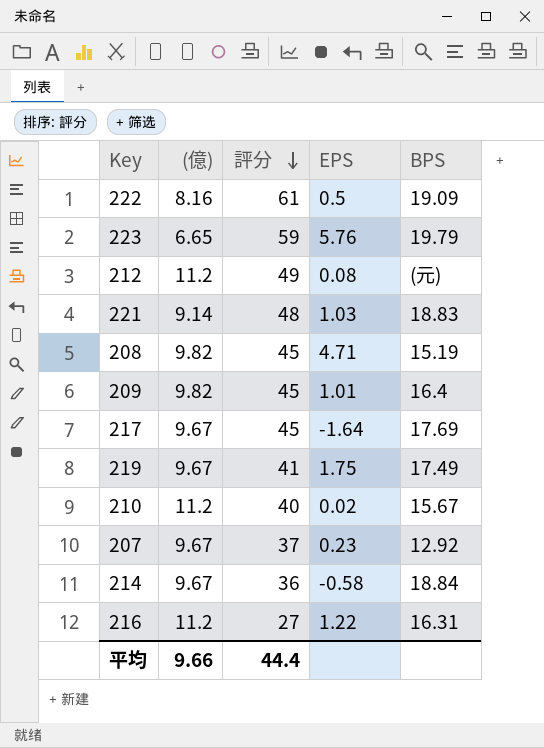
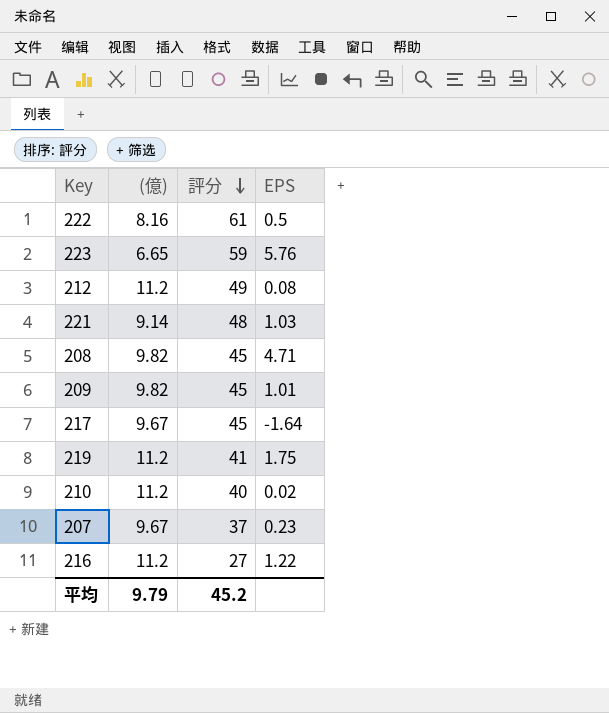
column BPS | position: 5 -> none
row 214: 9.67 | 36 | -0.58 | 18.84 -> none
219 | (億): 9.67 -> 11.2
平均 | (億): 9.66 -> 9.79
平均 | 評分: 44.4 -> 45.2

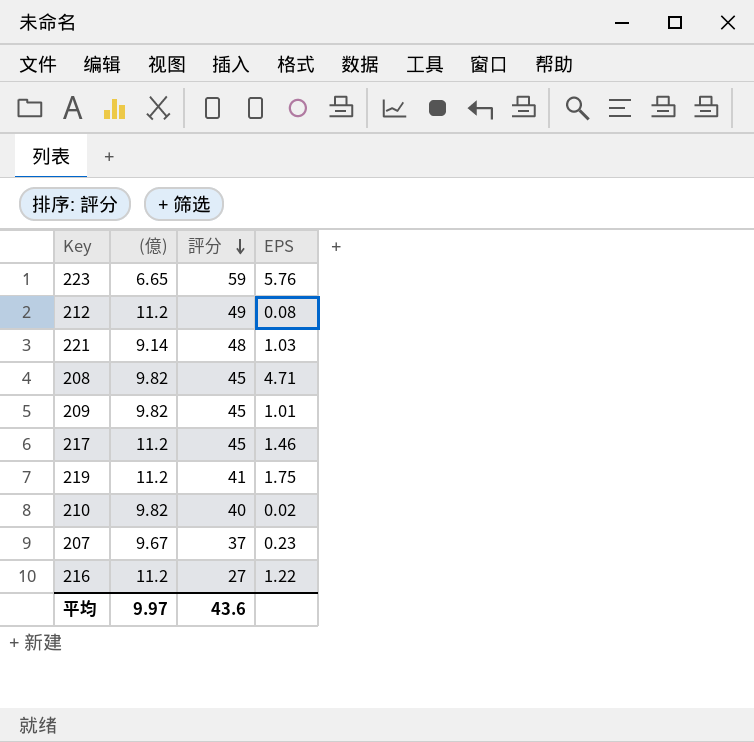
row 222: 8.16 | 61 | 0.5 -> none
217 | (億): 9.67 -> 11.2
217 | EPS: -1.64 -> 1.46
210 | (億): 11.2 -> 9.82
平均 | (億): 9.79 -> 9.97
平均 | 評分: 45.2 -> 43.6

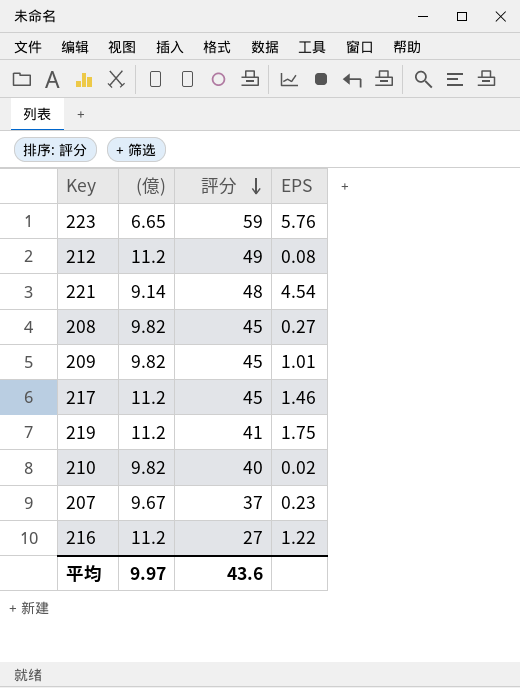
221 | EPS: 1.03 -> 4.54
208 | EPS: 4.71 -> 0.27

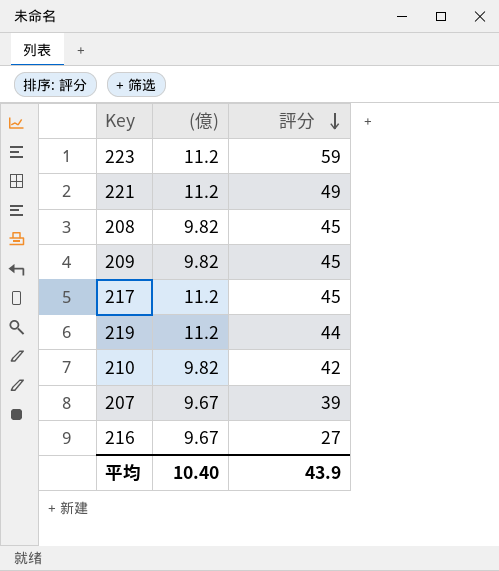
column EPS | position: 4 -> none
row 212: 11.2 | 49 | 0.08 -> none
223 | (億): 6.65 -> 11.2
221 | (億): 9.14 -> 11.2
221 | 評分: 48 -> 49
219 | 評分: 41 -> 44
210 | 評分: 40 -> 42
207 | 評分: 37 -> 39
216 | (億): 11.2 -> 9.67
平均 | (億): 9.97 -> 10.40
平均 | 評分: 43.6 -> 43.9

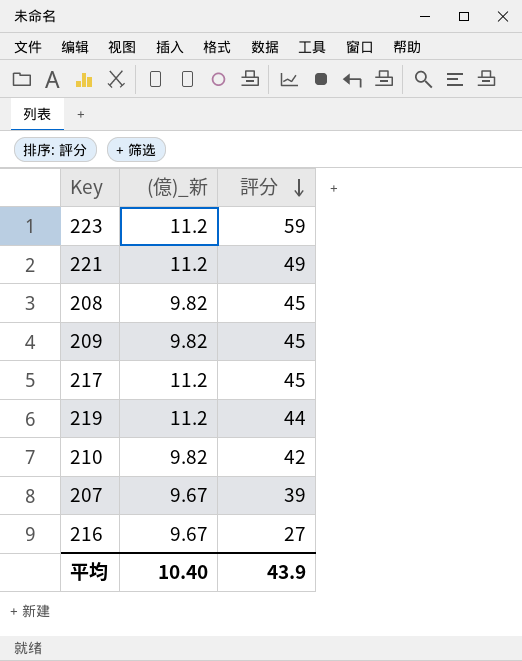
column name: (億) -> (億)_新

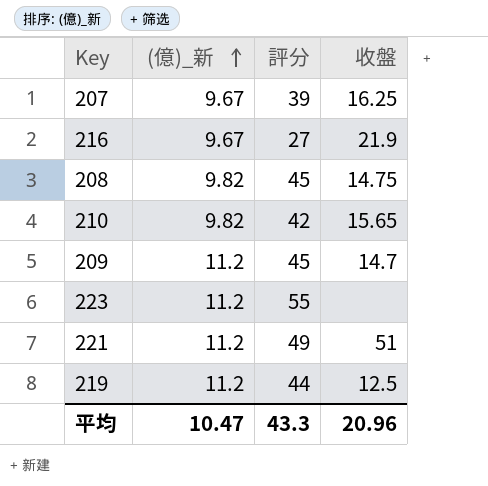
row order: 評分 descending -> (億)_新 ascending
column 收盤 | position: none -> 4
row 217: 11.2 | 45 -> none
209 | (億)_新: 9.82 -> 11.2
223 | 評分: 59 -> 55
平均 | (億)_新: 10.40 -> 10.47
平均 | 評分: 43.9 -> 43.3

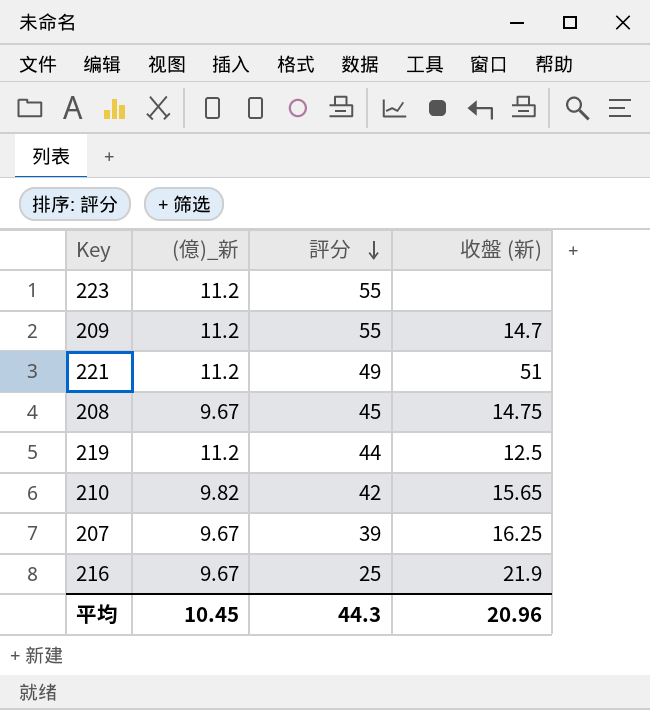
row order: (億)_新 ascending -> 評分 descending
column name: 收盤 -> 收盤 (新)
209 | 評分: 45 -> 55
208 | (億)_新: 9.82 -> 9.67
216 | 評分: 27 -> 25
平均 | (億)_新: 10.47 -> 10.45
平均 | 評分: 43.3 -> 44.3

